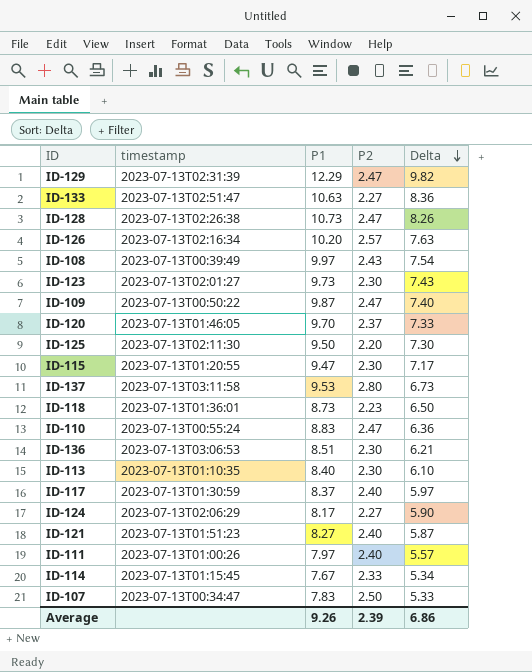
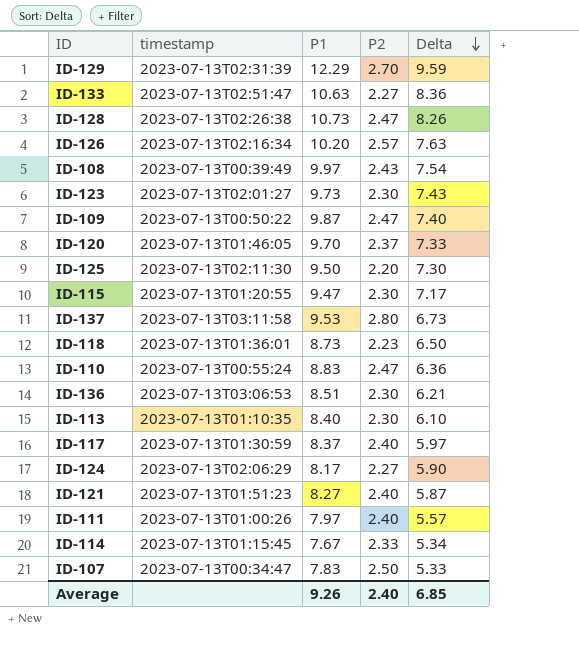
ID-129 | P2: 2.47 -> 2.70
ID-129 | Delta: 9.82 -> 9.59
Average | P2: 2.39 -> 2.40
Average | Delta: 6.86 -> 6.85

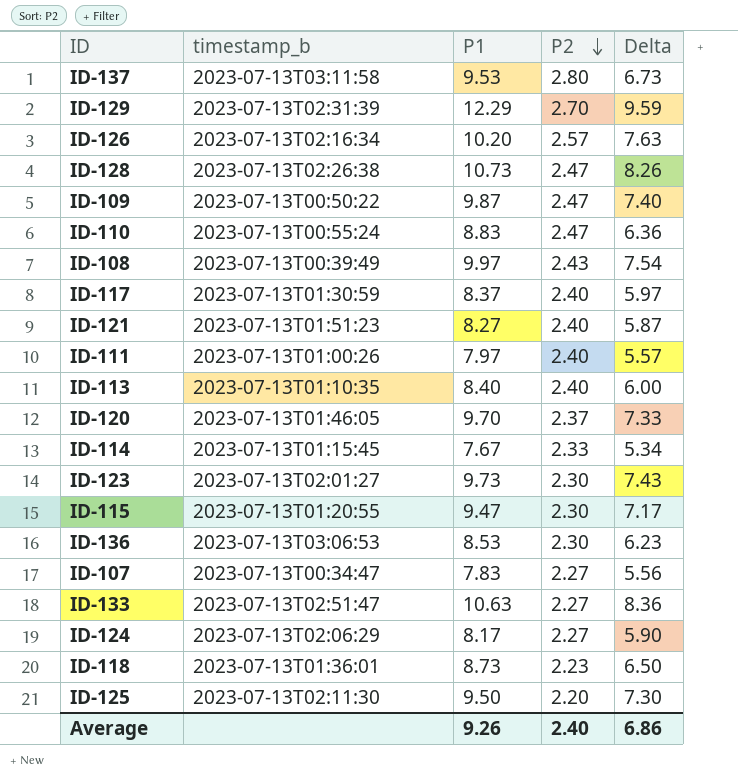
row order: Delta descending -> P2 descending
column name: timestamp -> timestamp_b
ID-113 | P2: 2.30 -> 2.40
ID-113 | Delta: 6.10 -> 6.00
ID-136 | P1: 8.51 -> 8.53
ID-136 | Delta: 6.21 -> 6.23
ID-107 | P2: 2.50 -> 2.27
ID-107 | Delta: 5.33 -> 5.56
Average | Delta: 6.85 -> 6.86

